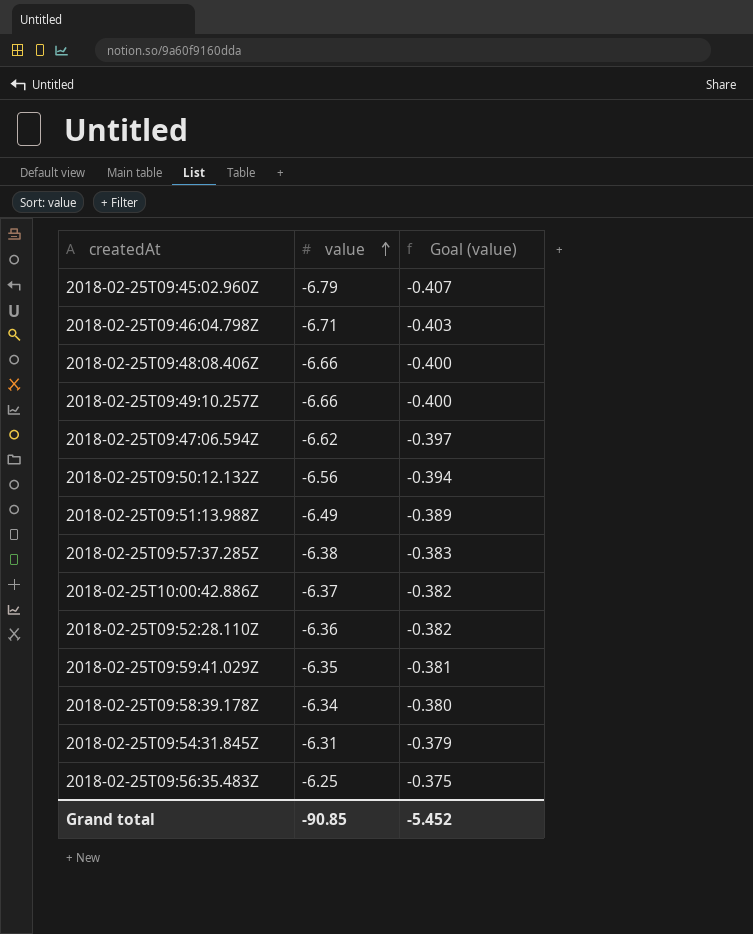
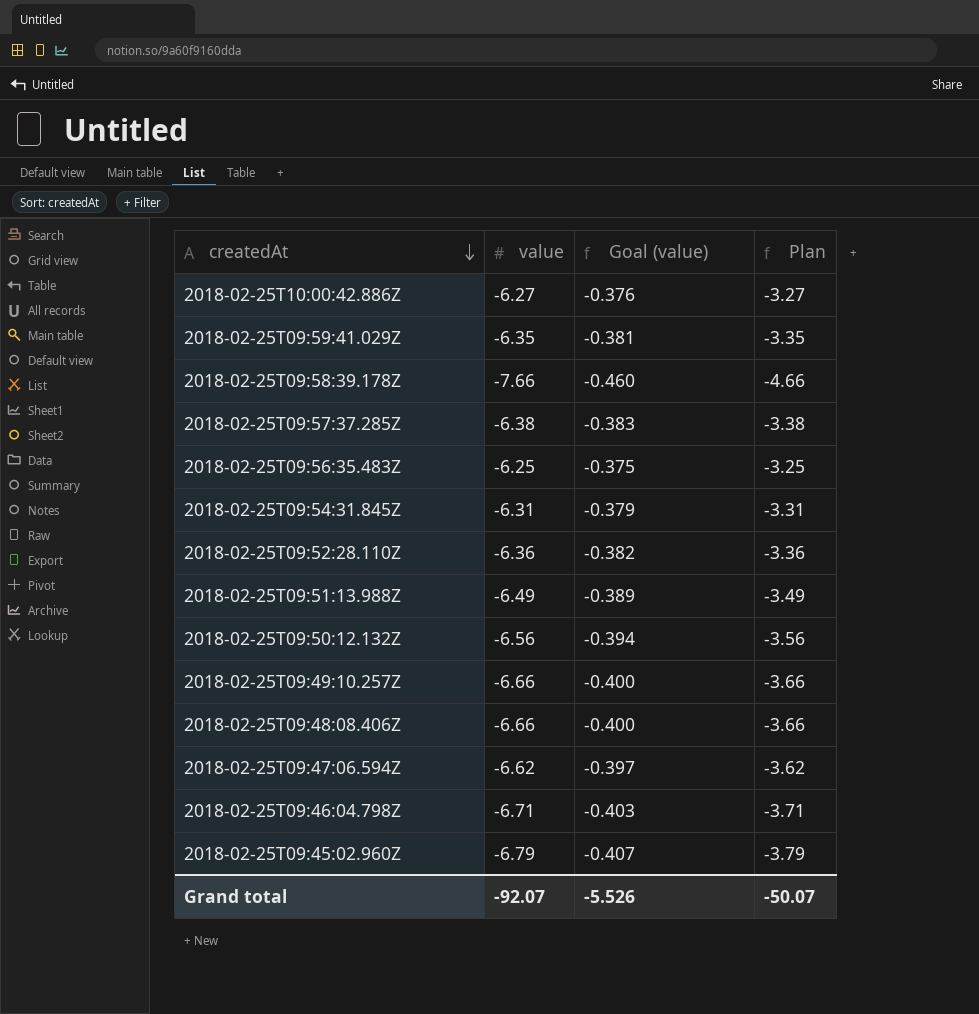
row order: value ascending -> createdAt descending
column Plan | formula: none -> [value] + 3
2018-02-25T10:00:42.886Z | value: -6.37 -> -6.27
2018-02-25T10:00:42.886Z | Goal (value): -0.382 -> -0.376
2018-02-25T09:58:39.178Z | value: -6.34 -> -7.66
2018-02-25T09:58:39.178Z | Goal (value): -0.380 -> -0.460
Grand total | value: -90.85 -> -92.07
Grand total | Goal (value): -5.452 -> -5.526

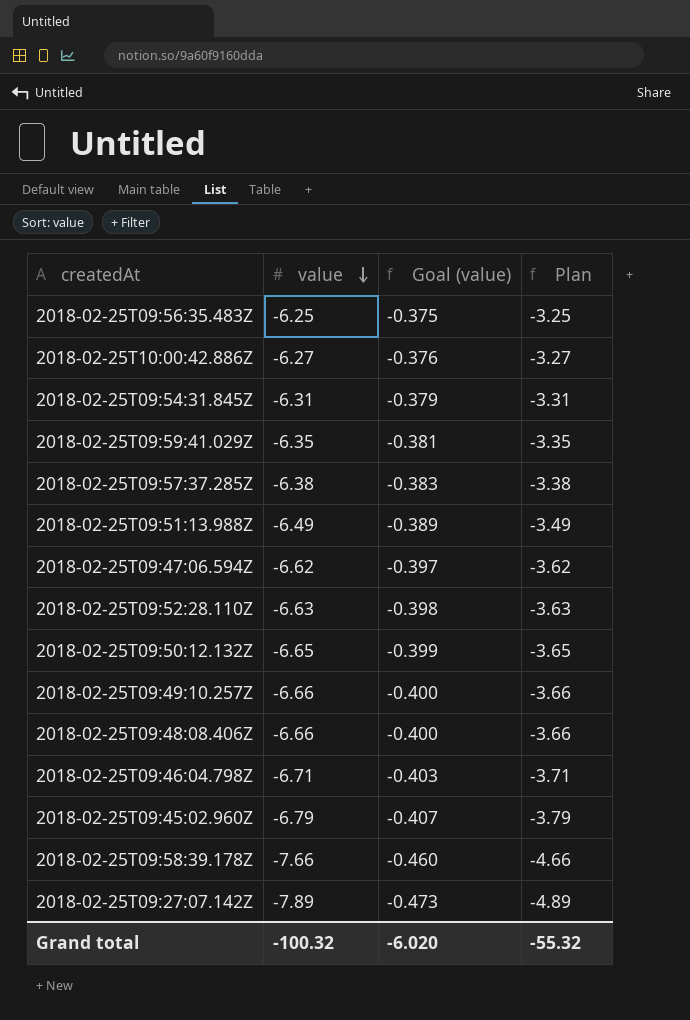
row order: createdAt descending -> value descending
2018-02-25T09:52:28.110Z | value: -6.36 -> -6.63
2018-02-25T09:52:28.110Z | Goal (value): -0.382 -> -0.398
2018-02-25T09:52:28.110Z | Plan: -3.36 -> -3.63
2018-02-25T09:50:12.132Z | value: -6.56 -> -6.65
2018-02-25T09:50:12.132Z | Goal (value): -0.394 -> -0.399
2018-02-25T09:50:12.132Z | Plan: -3.56 -> -3.65
row 2018-02-25T09:27:07.142Z: none -> -7.89 | -0.473 | -4.89
Grand total | value: -92.07 -> -100.32
Grand total | Goal (value): -5.526 -> -6.020
Grand total | Plan: -50.07 -> -55.32

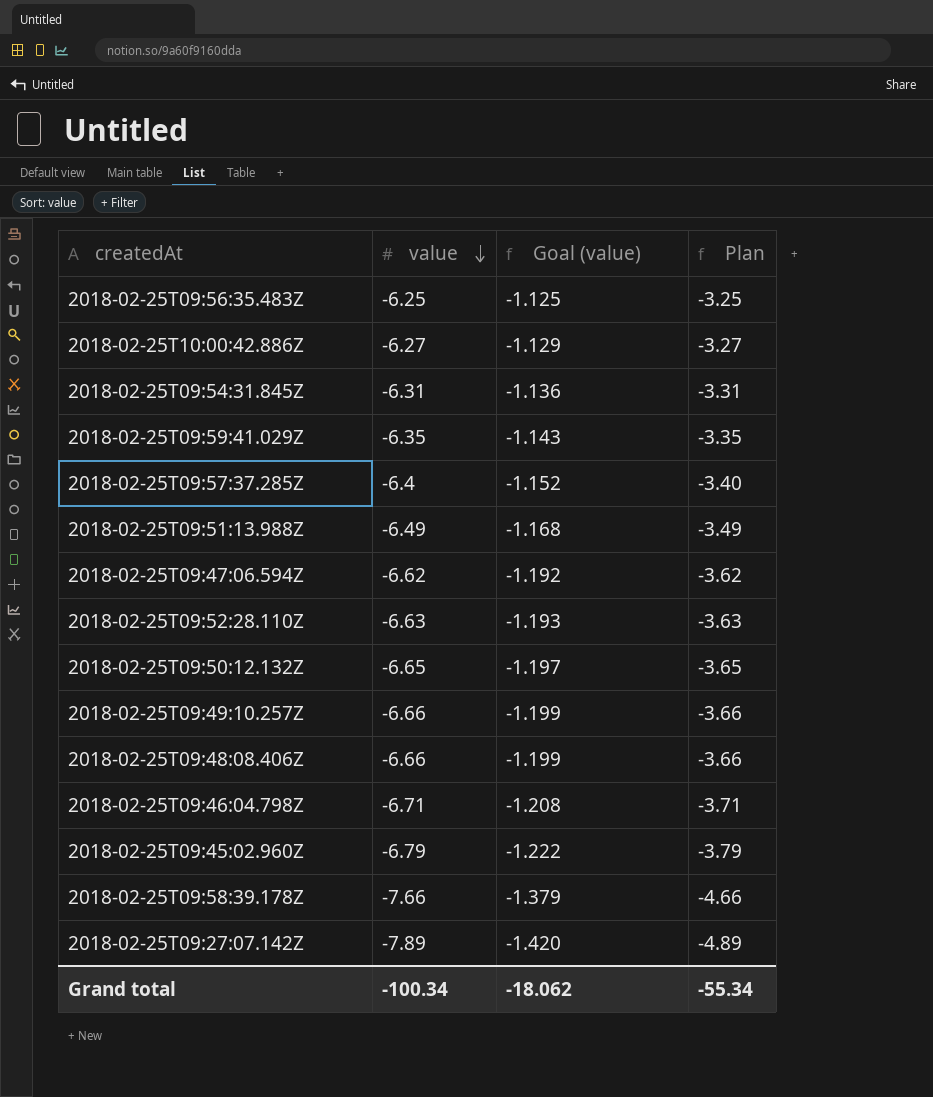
column Goal (value) | formula: [value] * 0.06 -> [value] * 0.18
2018-02-25T09:57:37.285Z | value: -6.38 -> -6.4
2018-02-25T09:57:37.285Z | Plan: -3.38 -> -3.40
Grand total | value: -100.32 -> -100.34
Grand total | Goal (value): -6.020 -> -18.062
Grand total | Plan: -55.32 -> -55.34

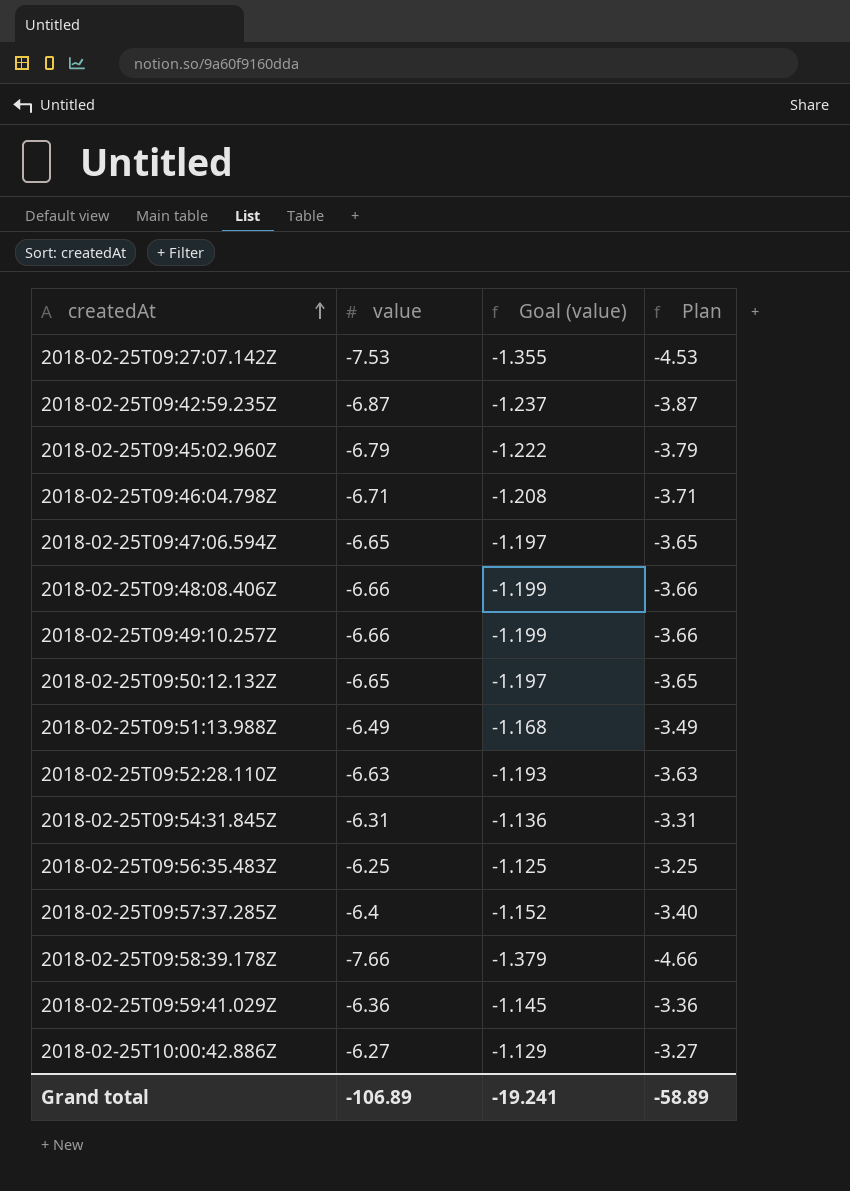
row order: value descending -> createdAt ascending
2018-02-25T09:27:07.142Z | value: -7.89 -> -7.53
2018-02-25T09:27:07.142Z | Goal (value): -1.420 -> -1.355
2018-02-25T09:27:07.142Z | Plan: -4.89 -> -4.53
row 2018-02-25T09:42:59.235Z: none -> -6.87 | -1.237 | -3.87
2018-02-25T09:47:06.594Z | value: -6.62 -> -6.65
2018-02-25T09:47:06.594Z | Goal (value): -1.192 -> -1.197
2018-02-25T09:47:06.594Z | Plan: -3.62 -> -3.65
2018-02-25T09:59:41.029Z | value: -6.35 -> -6.36
2018-02-25T09:59:41.029Z | Goal (value): -1.143 -> -1.145
2018-02-25T09:59:41.029Z | Plan: -3.35 -> -3.36
Grand total | value: -100.34 -> -106.89
Grand total | Goal (value): -18.062 -> -19.241
Grand total | Plan: -55.34 -> -58.89

